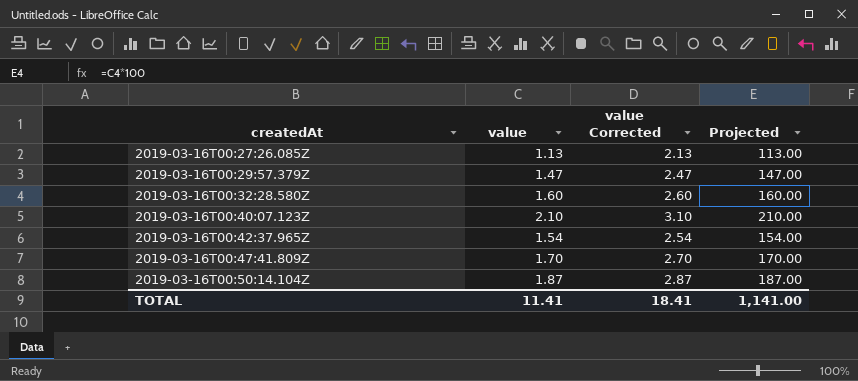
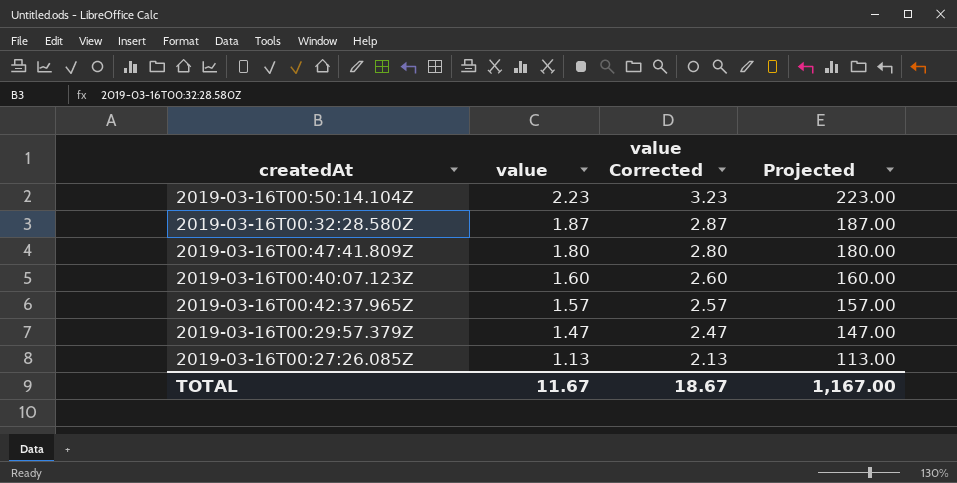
row order: createdAt ascending -> value descending
2019-03-16T00:50:14.104Z | value: 1.87 -> 2.23
2019-03-16T00:50:14.104Z | value Corrected: 2.87 -> 3.23
2019-03-16T00:50:14.104Z | Projected: 187.00 -> 223.00
2019-03-16T00:32:28.580Z | value: 1.60 -> 1.87
2019-03-16T00:32:28.580Z | value Corrected: 2.60 -> 2.87
2019-03-16T00:32:28.580Z | Projected: 160.00 -> 187.00
2019-03-16T00:47:41.809Z | value: 1.70 -> 1.80
2019-03-16T00:47:41.809Z | value Corrected: 2.70 -> 2.80
2019-03-16T00:47:41.809Z | Projected: 170.00 -> 180.00
2019-03-16T00:40:07.123Z | value: 2.10 -> 1.60
2019-03-16T00:40:07.123Z | value Corrected: 3.10 -> 2.60
2019-03-16T00:40:07.123Z | Projected: 210.00 -> 160.00
2019-03-16T00:42:37.965Z | value: 1.54 -> 1.57
2019-03-16T00:42:37.965Z | value Corrected: 2.54 -> 2.57
2019-03-16T00:42:37.965Z | Projected: 154.00 -> 157.00
TOTAL | value: 11.41 -> 11.67
TOTAL | value Corrected: 18.41 -> 18.67
TOTAL | Projected: 1,141.00 -> 1,167.00

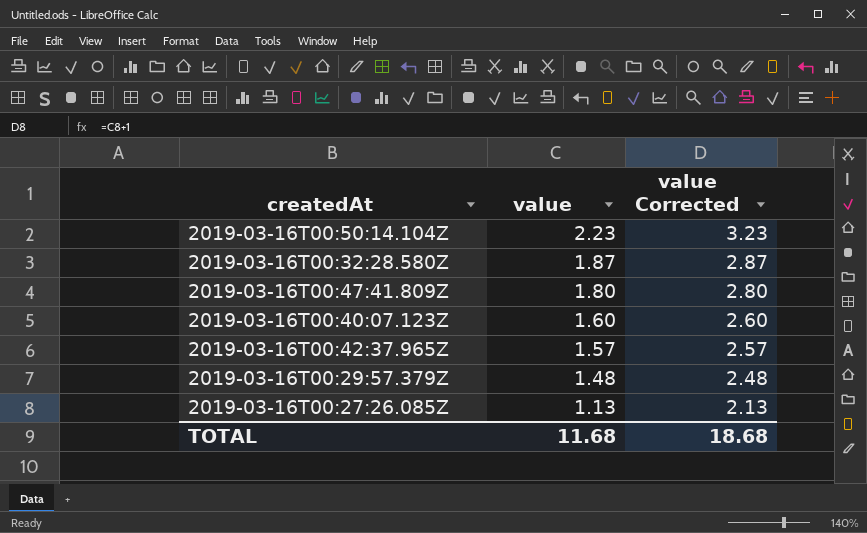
column Projected | formula: [value] * 100 -> none
2019-03-16T00:29:57.379Z | value: 1.47 -> 1.48
2019-03-16T00:29:57.379Z | value Corrected: 2.47 -> 2.48
TOTAL | value: 11.67 -> 11.68
TOTAL | value Corrected: 18.67 -> 18.68

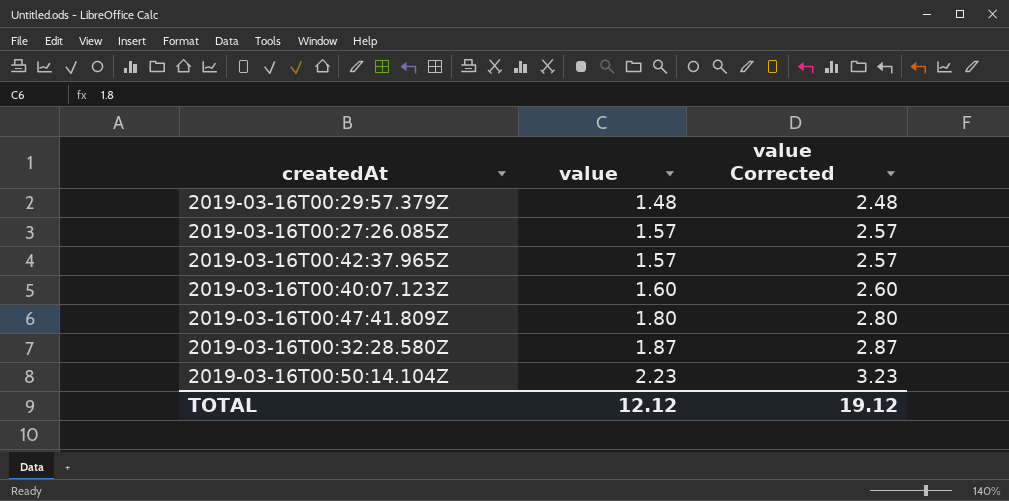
row order: value descending -> value ascending
2019-03-16T00:27:26.085Z | value: 1.13 -> 1.57
2019-03-16T00:27:26.085Z | value Corrected: 2.13 -> 2.57
TOTAL | value: 11.68 -> 12.12
TOTAL | value Corrected: 18.68 -> 19.12

